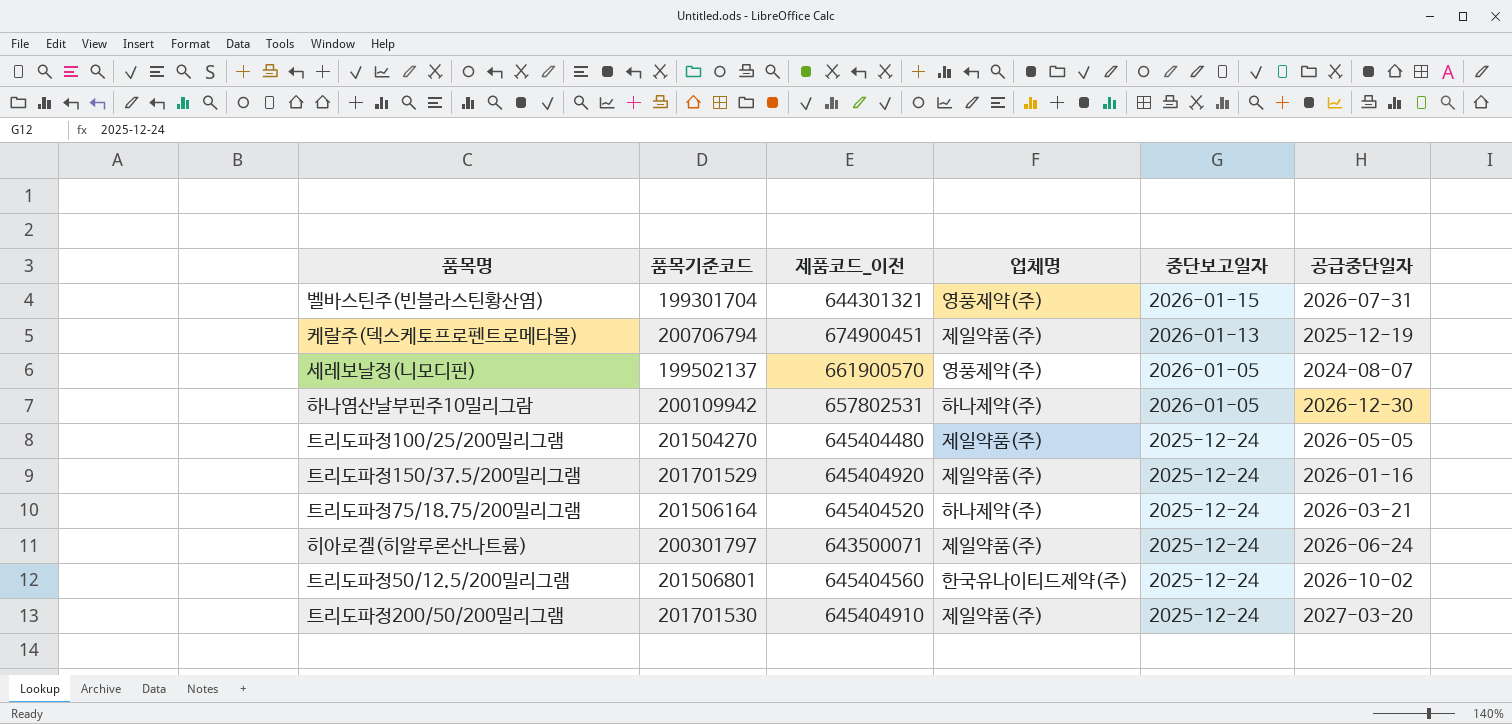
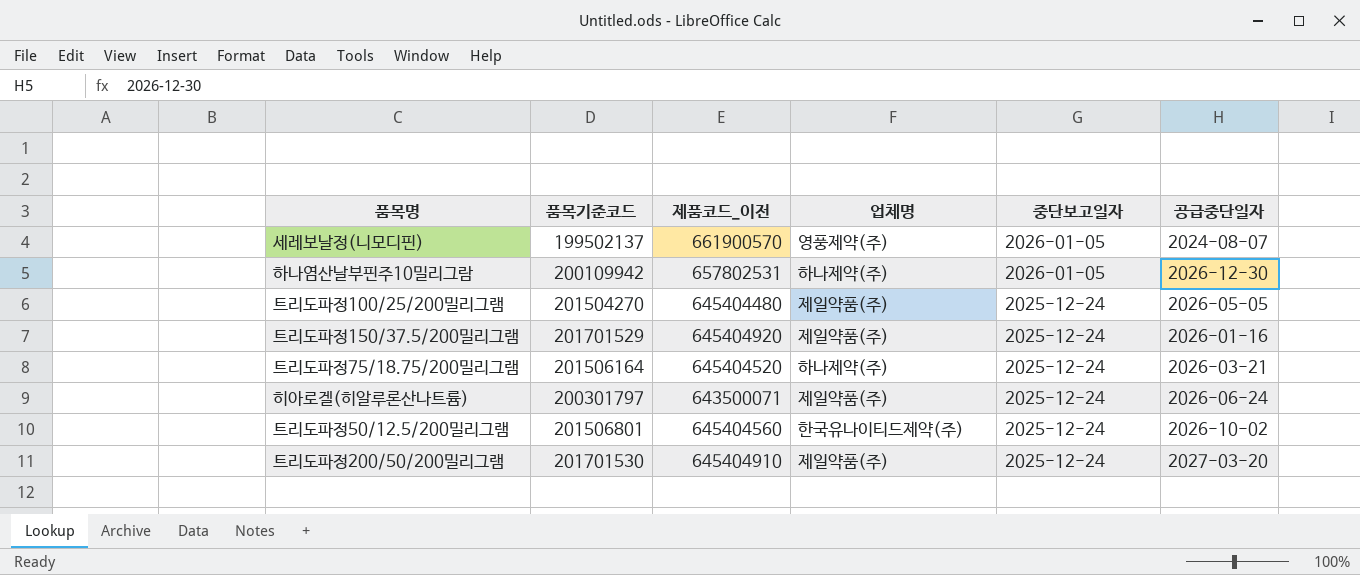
row 벨바스틴주(빈블라스틴황산염): 199301704 | 644301321 | 영풍제약(주) | 2026-01-15 | 2026-07-31 -> none
row 케랄주(덱스케토프로펜트로메타몰): 200706794 | 674900451 | 제일약품(주) | 2026-01-13 | 2025-12-19 -> none

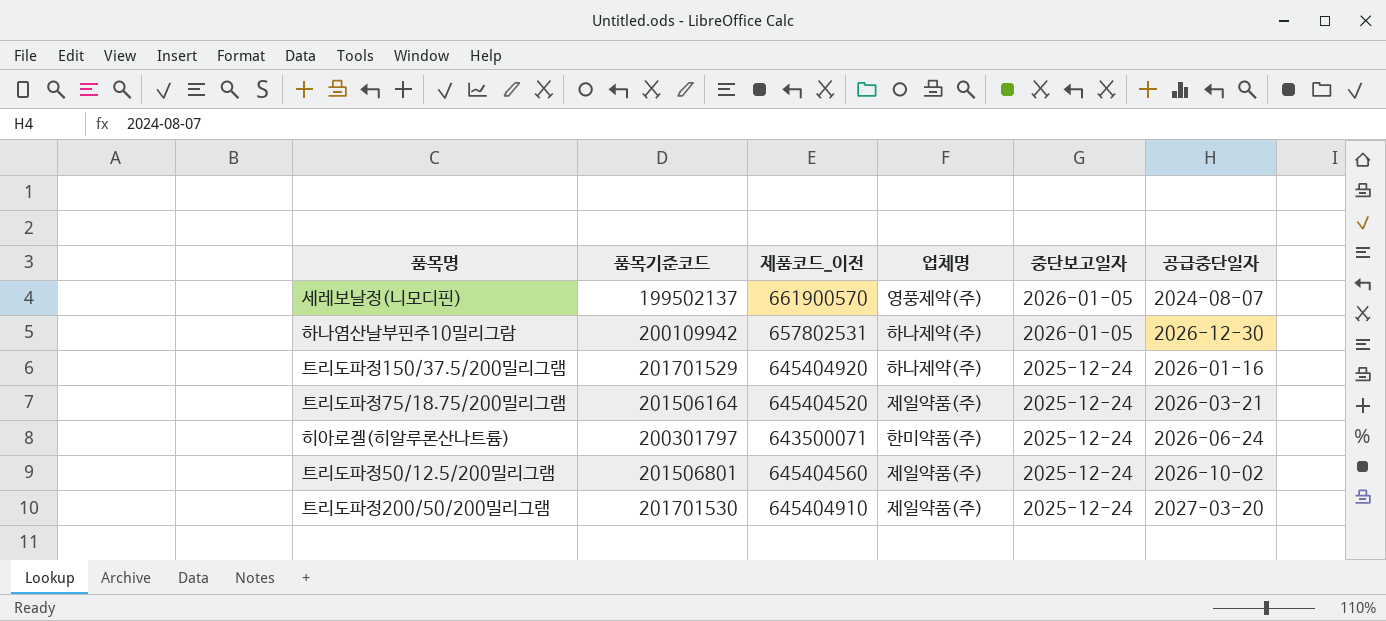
row 트리도파정100/25/200밀리그램: 201504270 | 645404480 | 제일약품(주) | 2025-12-24 | 2026-05-05 -> none
트리도파정150/37.5/200밀리그램 | 업체명: 제일약품(주) -> 하나제약(주)
트리도파정75/18.75/200밀리그램 | 업체명: 하나제약(주) -> 제일약품(주)
히아로겔(히알루론산나트륨) | 업체명: 제일약품(주) -> 한미약품(주)
트리도파정50/12.5/200밀리그램 | 업체명: 한국유나이티드제약(주) -> 제일약품(주)

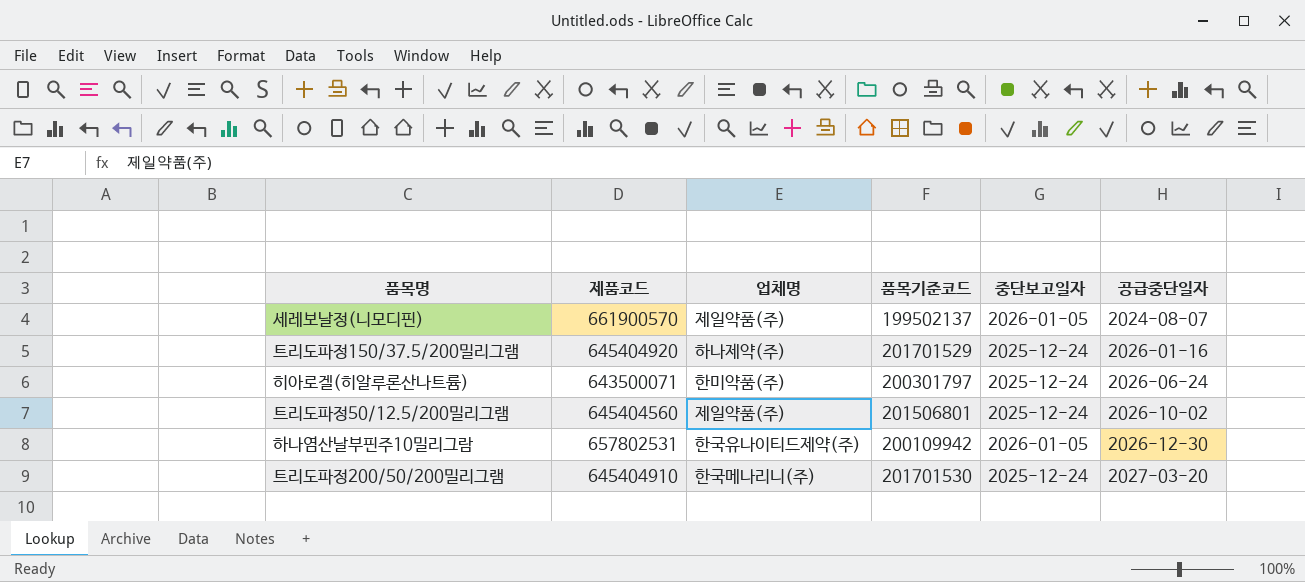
row order: 중단보고일자 descending -> 공급중단일자 ascending
column name: 제품코드_이전 -> 제품코드
column 품목기준코드 | position: 2 -> 4
row 트리도파정75/18.75/200밀리그램: 201506164 | 645404520 | 제일약품(주) | 2025-12-24 | 2026-03-21 -> none
세레보날정(니모디핀) | 업체명: 영풍제약(주) -> 제일약품(주)
하나염산날부핀주10밀리그람 | 업체명: 하나제약(주) -> 한국유나이티드제약(주)
트리도파정200/50/200밀리그램 | 업체명: 제일약품(주) -> 한국메나리니(주)

